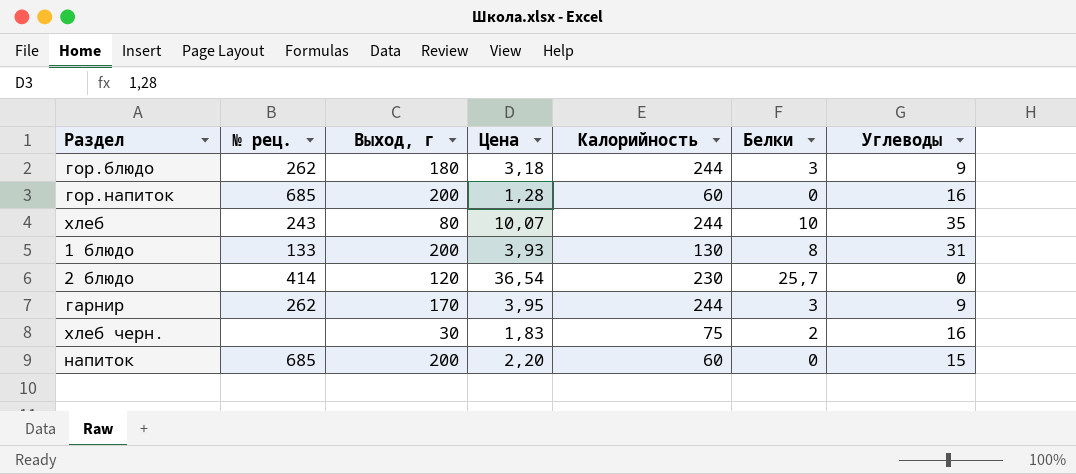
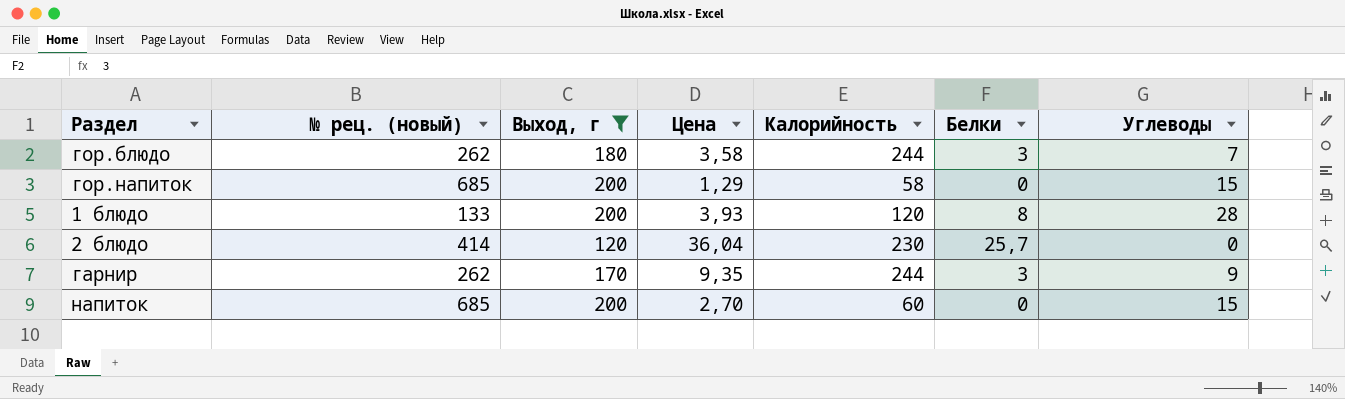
filter: none -> Выход, г >= 120
column name: № рец. -> № рец. (новый)
гор.блюдо | Цена: 3,18 -> 3,58
гор.блюдо | Углеводы: 9 -> 7
гор.напиток | Цена: 1,28 -> 1,29
гор.напиток | Калорийность: 60 -> 58
гор.напиток | Углеводы: 16 -> 15
1 блюдо | Калорийность: 130 -> 120
1 блюдо | Углеводы: 31 -> 28
2 блюдо | Цена: 36,54 -> 36,04
гарнир | Цена: 3,95 -> 9,35
напиток | Цена: 2,20 -> 2,70

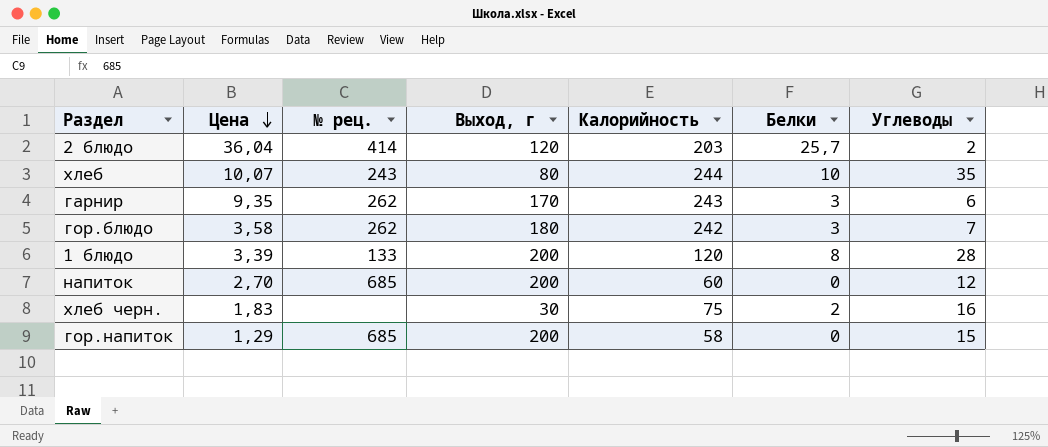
filter: Выход, г >= 120 -> none
row order: none -> Цена descending
column Цена | position: 4 -> 2
column name: № рец. (новый) -> № рец.
2 блюдо | Калорийность: 230 -> 203
2 блюдо | Углеводы: 0 -> 2
гарнир | Калорийность: 244 -> 243
гарнир | Углеводы: 9 -> 6
гор.блюдо | Калорийность: 244 -> 242
1 блюдо | Цена: 3,93 -> 3,39
напиток | Углеводы: 15 -> 12

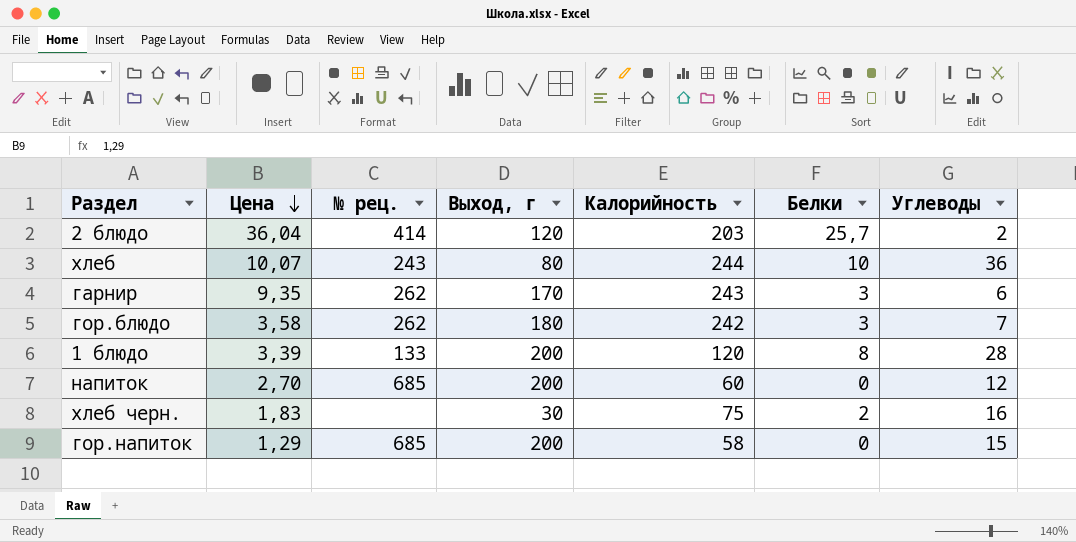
хлеб | Углеводы: 35 -> 36

